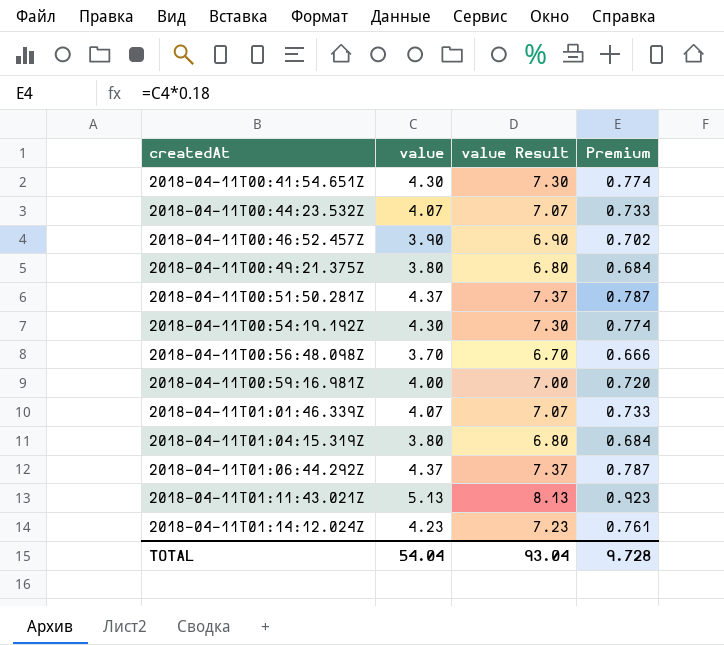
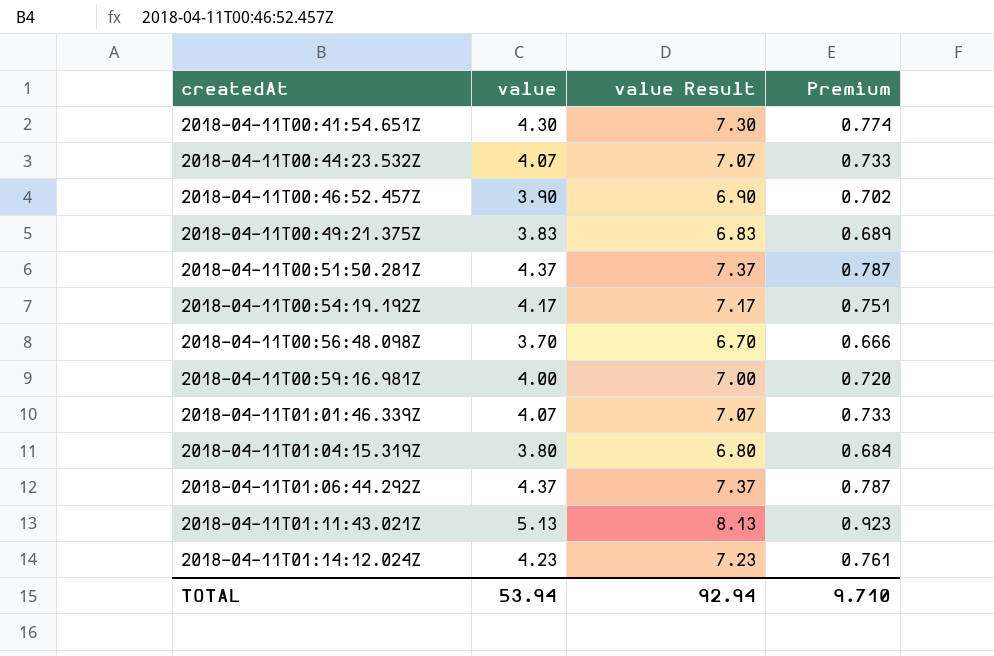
2018-04-11T00:49:21.375Z | value: 3.80 -> 3.83
2018-04-11T00:49:21.375Z | value Result: 6.80 -> 6.83
2018-04-11T00:49:21.375Z | Premium: 0.684 -> 0.689
2018-04-11T00:54:19.192Z | value: 4.30 -> 4.17
2018-04-11T00:54:19.192Z | value Result: 7.30 -> 7.17
2018-04-11T00:54:19.192Z | Premium: 0.774 -> 0.751
TOTAL | value: 54.04 -> 53.94
TOTAL | value Result: 93.04 -> 92.94
TOTAL | Premium: 9.728 -> 9.710

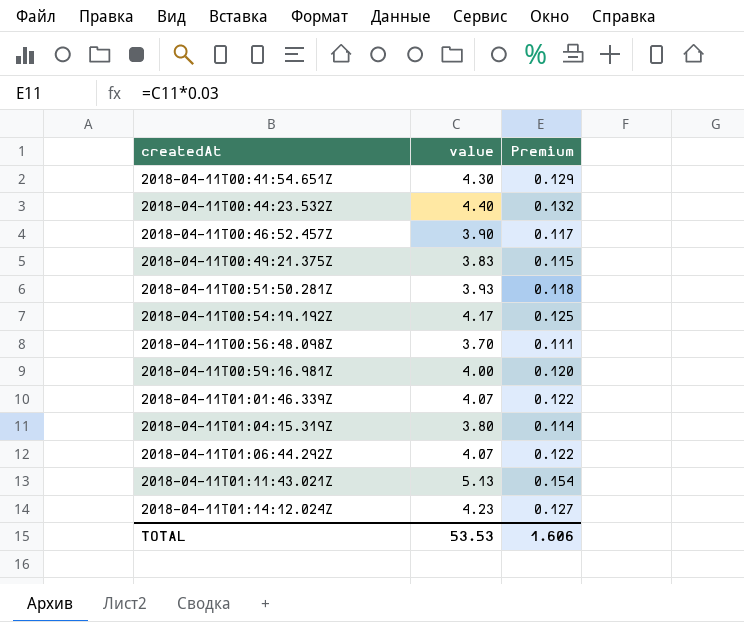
column value Result | formula: [value] + 3 -> none
column Premium | formula: [value] * 0.18 -> [value] * 0.03
2018-04-11T00:44:23.532Z | value: 4.07 -> 4.40
2018-04-11T00:51:50.281Z | value: 4.37 -> 3.93
2018-04-11T01:06:44.292Z | value: 4.37 -> 4.07
TOTAL | value: 53.94 -> 53.53
TOTAL | Premium: 9.710 -> 1.606

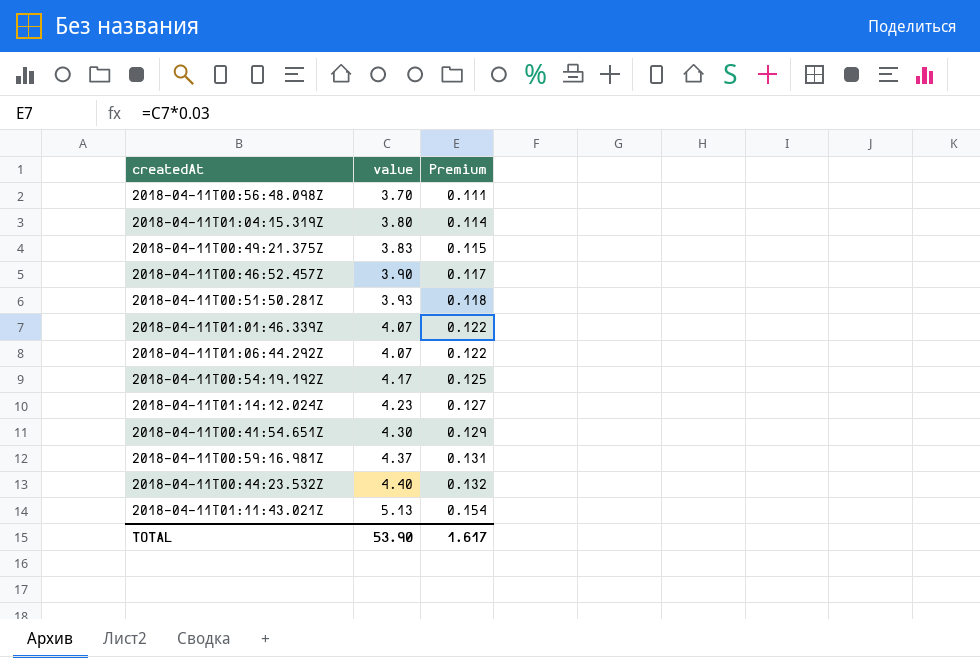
row order: createdAt ascending -> value ascending
2018-04-11T00:59:16.981Z | value: 4.00 -> 4.37
2018-04-11T00:59:16.981Z | Premium: 0.120 -> 0.131
TOTAL | value: 53.53 -> 53.90
TOTAL | Premium: 1.606 -> 1.617

